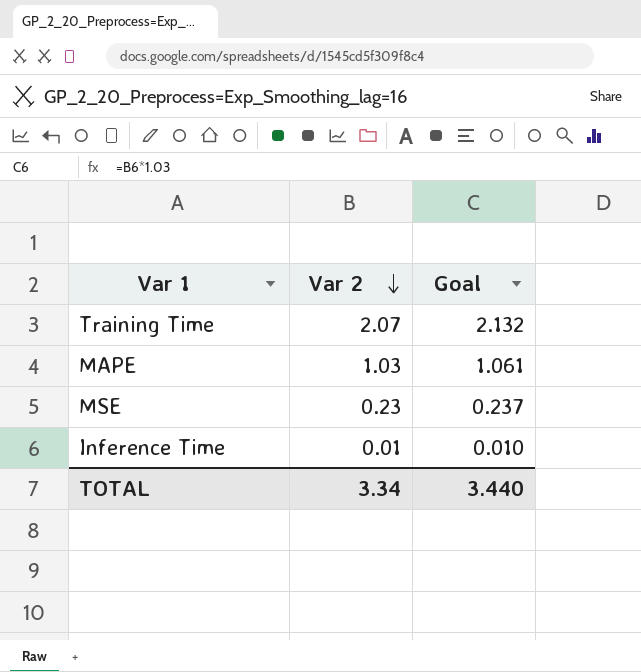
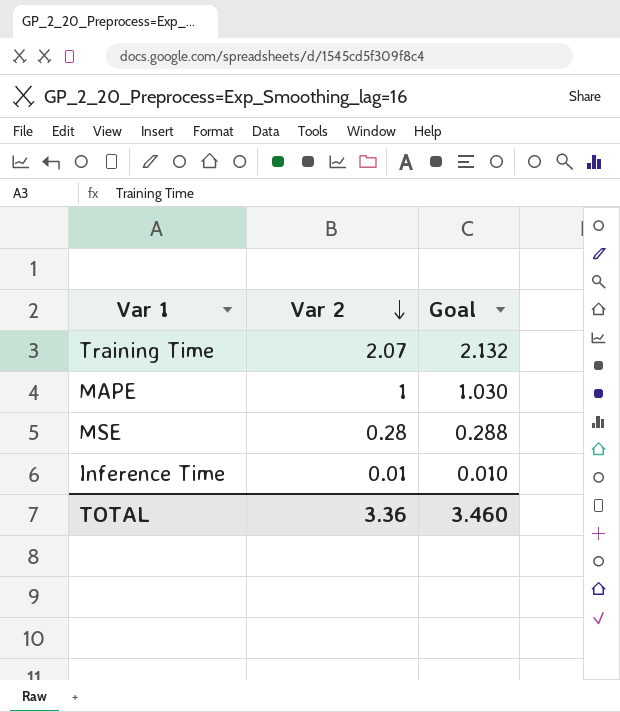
MAPE | Var 2: 1.03 -> 1
MAPE | Goal: 1.061 -> 1.030
MSE | Var 2: 0.23 -> 0.28
MSE | Goal: 0.237 -> 0.288
TOTAL | Var 2: 3.34 -> 3.36
TOTAL | Goal: 3.440 -> 3.460

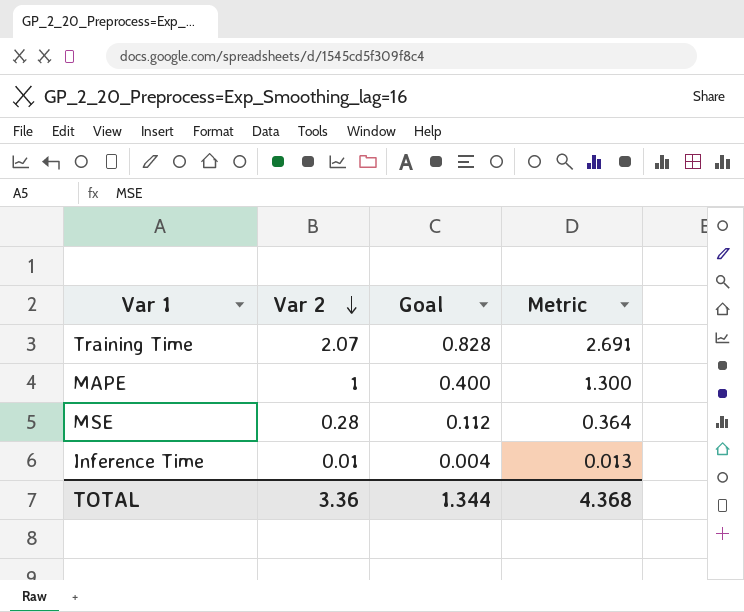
column Goal | formula: [Var 2] * 1.03 -> [Var 2] * 0.4
column Metric | formula: none -> [Var 2] * 1.3
TOTAL | Goal: 3.460 -> 1.344

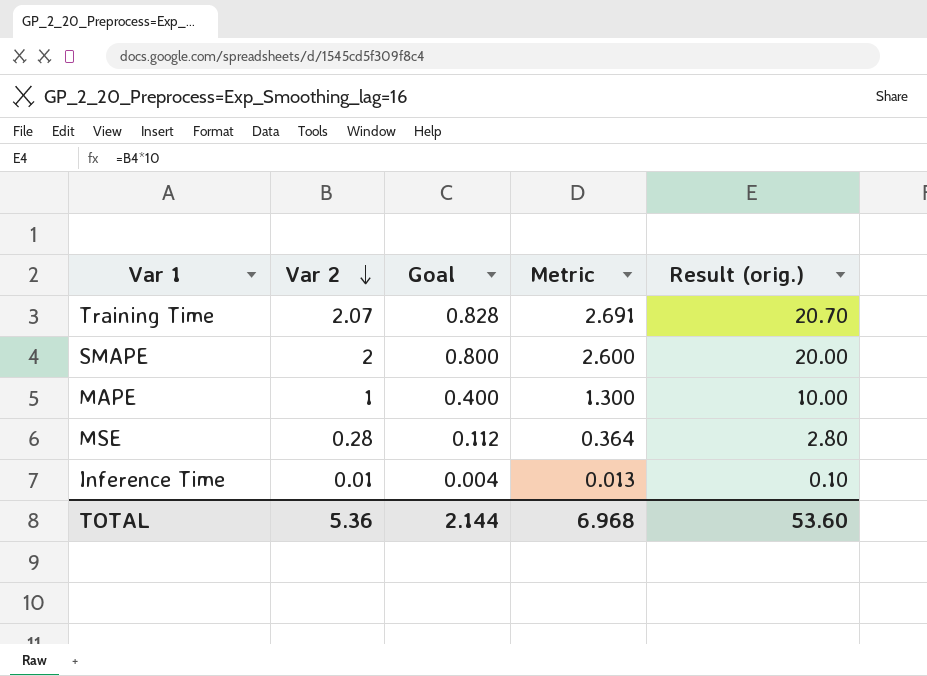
column Result (orig.) | formula: none -> [Var 2] * 10
row SMAPE: none -> 2 | 0.800 | 2.600 | 20.00
TOTAL | Var 2: 3.36 -> 5.36
TOTAL | Goal: 1.344 -> 2.144
TOTAL | Metric: 4.368 -> 6.968

